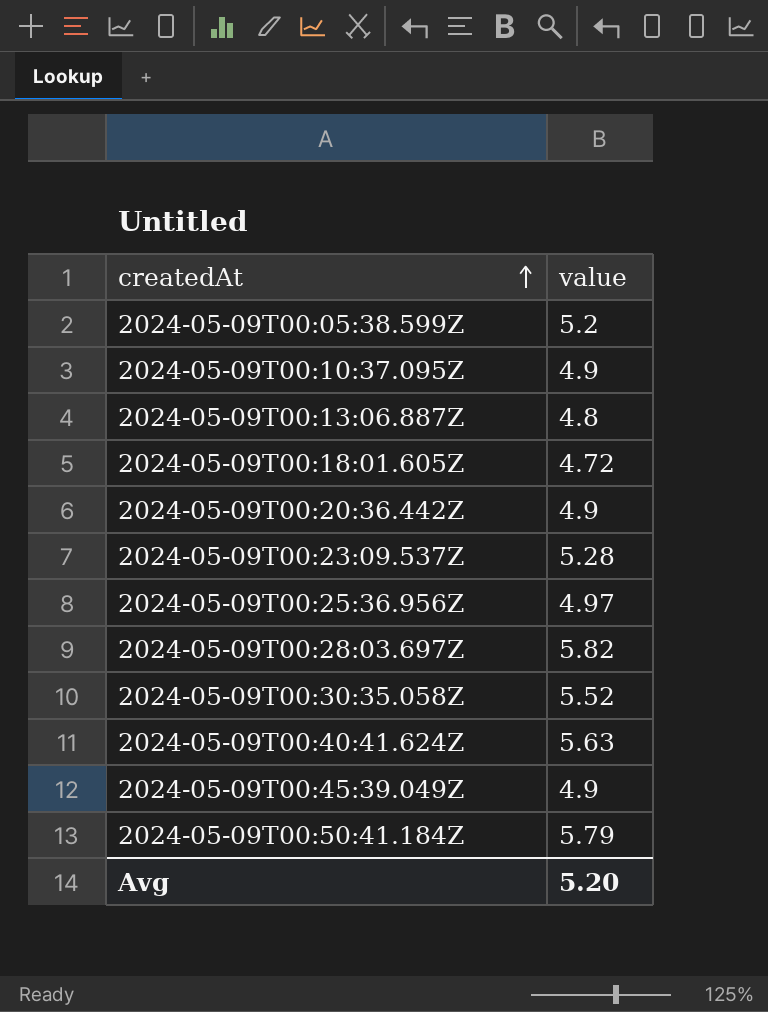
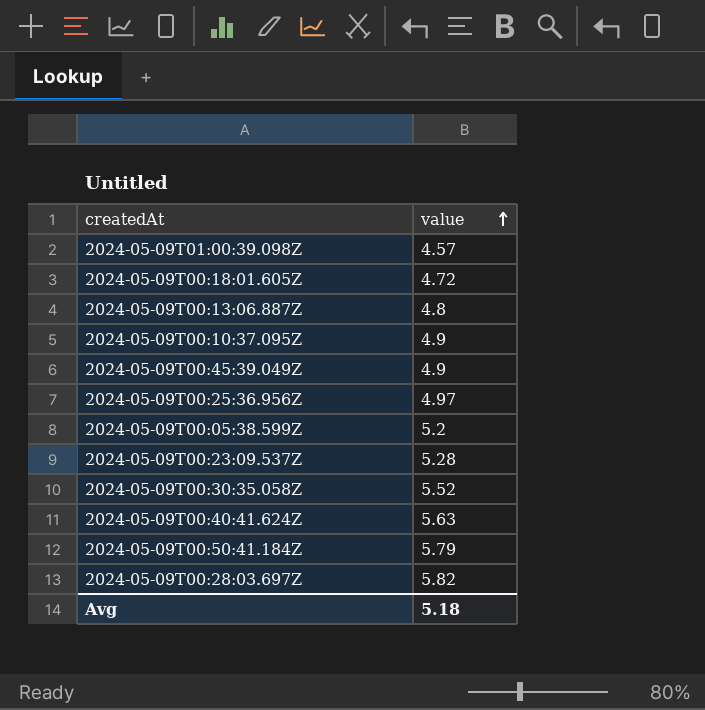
row order: createdAt ascending -> value ascending
row 2024-05-09T00:20:36.442Z: 4.9 -> none
row 2024-05-09T01:00:39.098Z: none -> 4.57
Avg | value: 5.20 -> 5.18

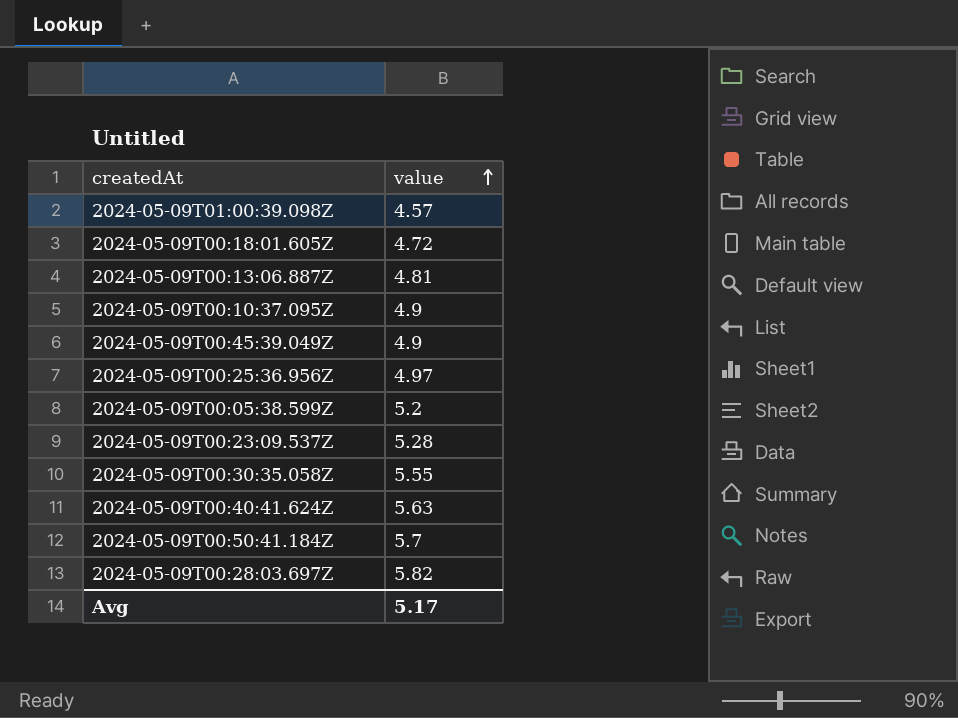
2024-05-09T00:13:06.887Z | value: 4.8 -> 4.81
2024-05-09T00:30:35.058Z | value: 5.52 -> 5.55
2024-05-09T00:50:41.184Z | value: 5.79 -> 5.7
Avg | value: 5.18 -> 5.17

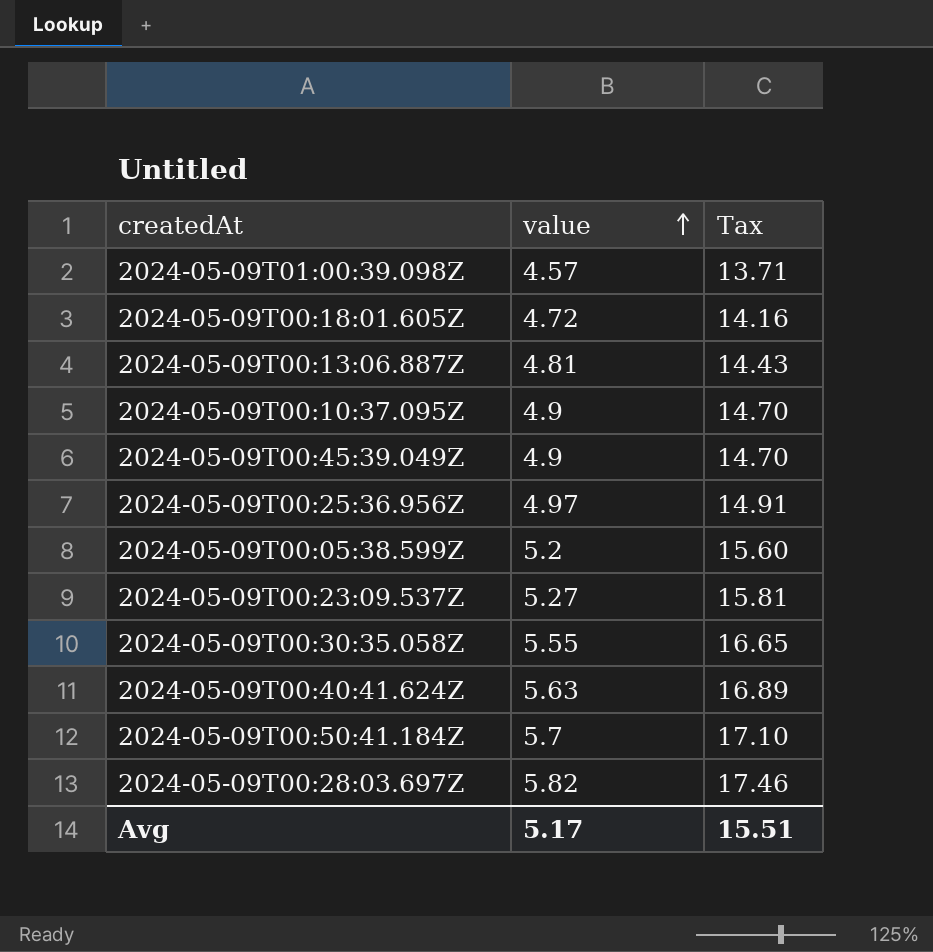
column Tax | formula: none -> [value] * 3
2024-05-09T00:23:09.537Z | value: 5.28 -> 5.27

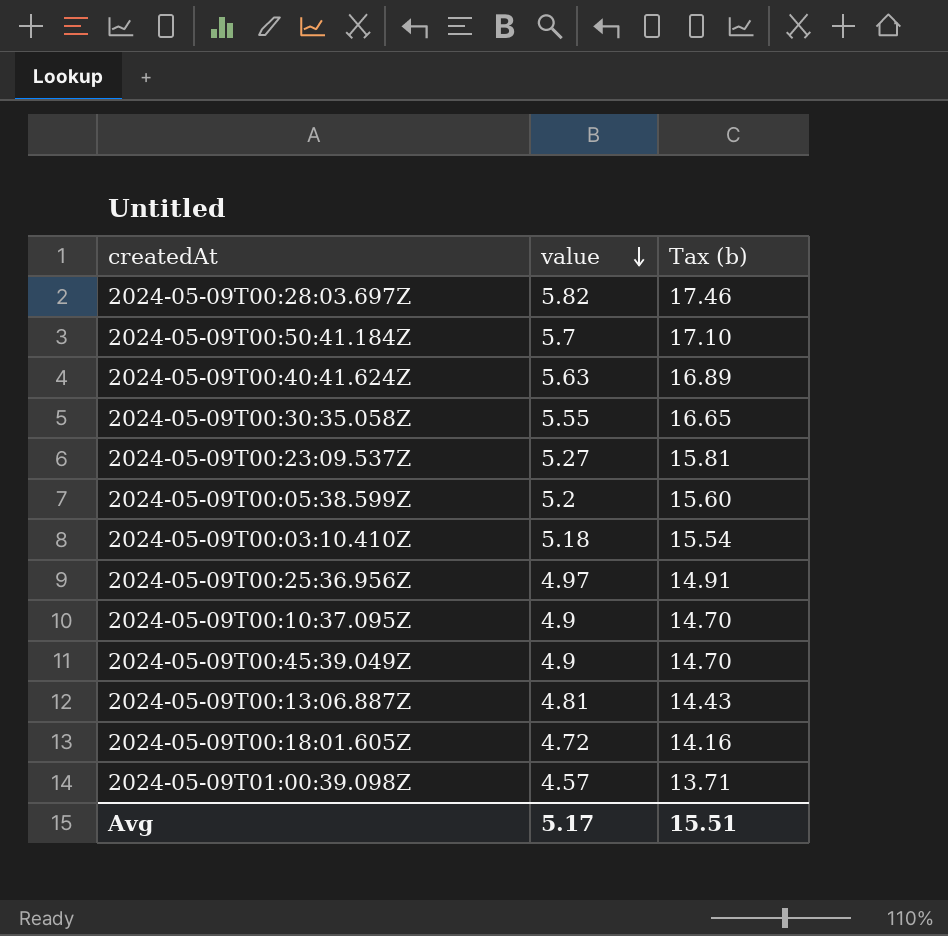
row order: value ascending -> value descending
column name: Tax -> Tax (b)
row 2024-05-09T00:03:10.410Z: none -> 5.18 | 15.54

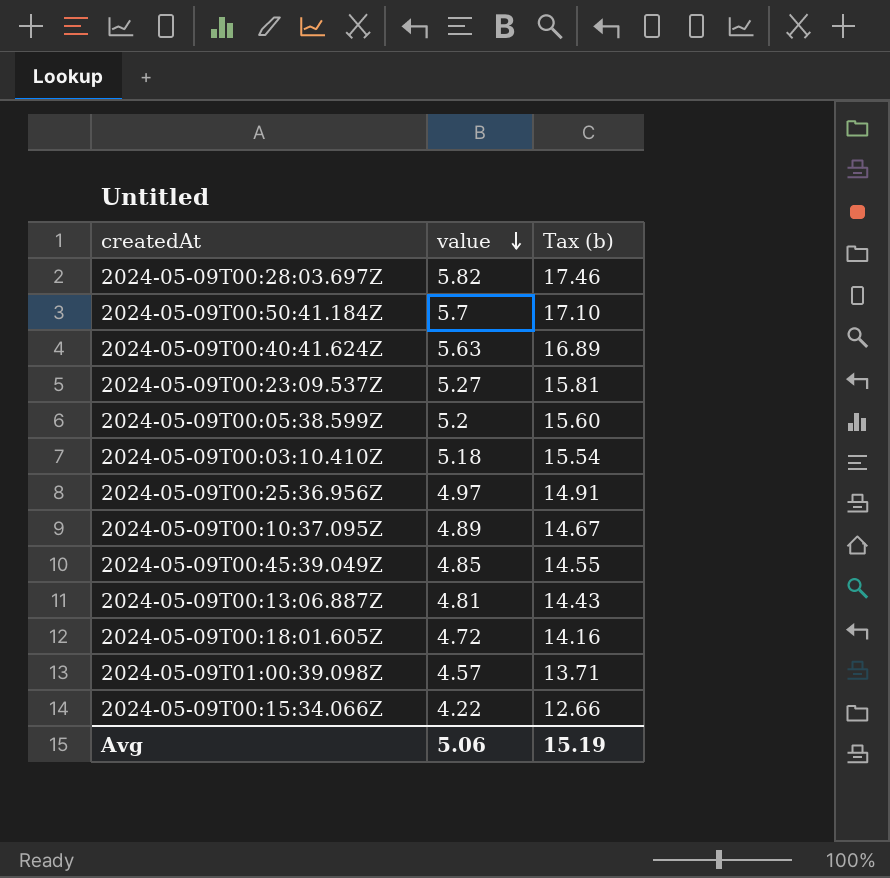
row 2024-05-09T00:30:35.058Z: 5.55 | 16.65 -> none
2024-05-09T00:10:37.095Z | value: 4.9 -> 4.89
2024-05-09T00:10:37.095Z | Tax (b): 14.70 -> 14.67
2024-05-09T00:45:39.049Z | value: 4.9 -> 4.85
2024-05-09T00:45:39.049Z | Tax (b): 14.70 -> 14.55
row 2024-05-09T00:15:34.066Z: none -> 4.22 | 12.66
Avg | value: 5.17 -> 5.06
Avg | Tax (b): 15.51 -> 15.19

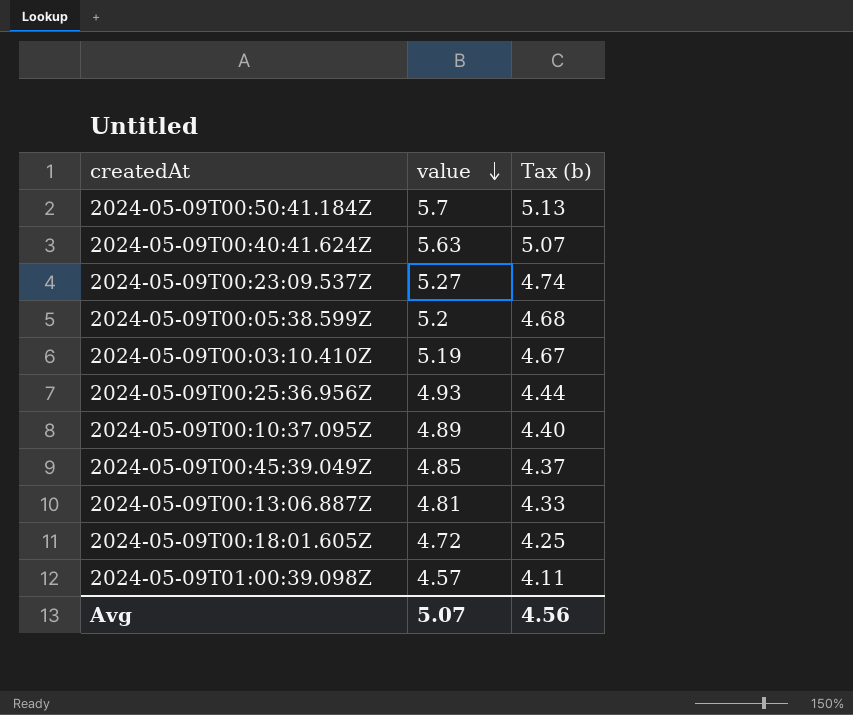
column Tax (b) | formula: [value] * 3 -> [value] * 0.9
row 2024-05-09T00:28:03.697Z: 5.82 | 17.46 -> none
row 2024-05-09T00:15:34.066Z: 4.22 | 12.66 -> none
2024-05-09T00:03:10.410Z | value: 5.18 -> 5.19
2024-05-09T00:25:36.956Z | value: 4.97 -> 4.93
Avg | value: 5.06 -> 5.07
Avg | Tax (b): 15.19 -> 4.56

